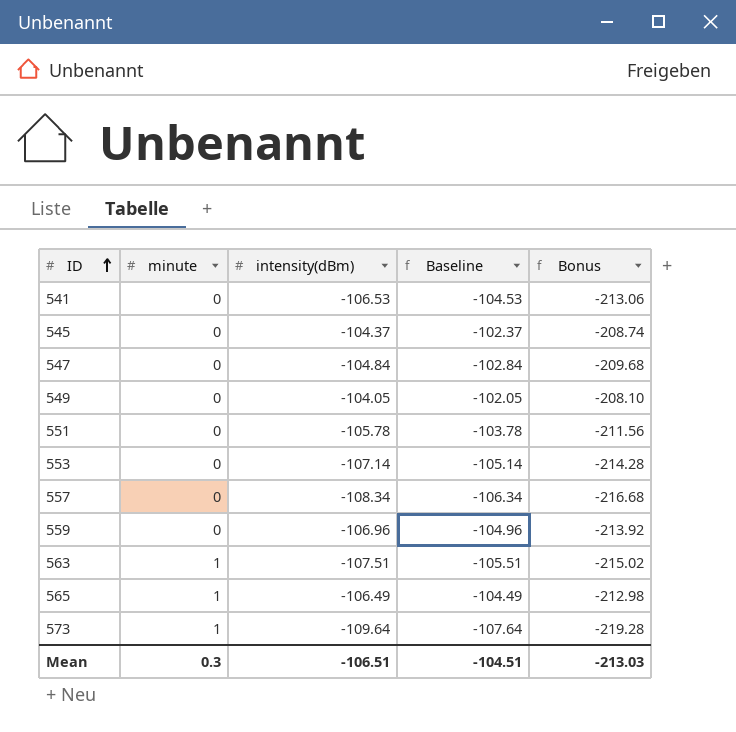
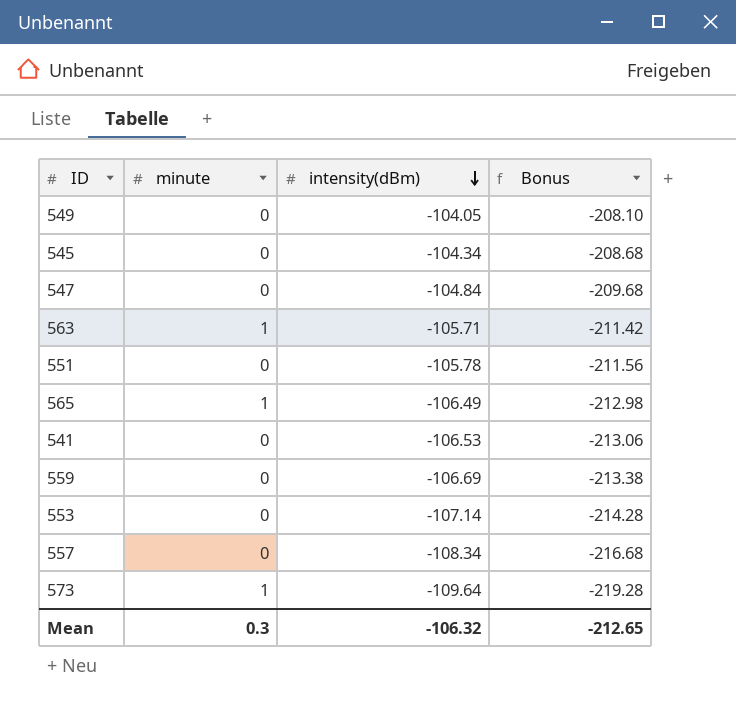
row order: ID ascending -> intensity(dBm) descending
column Baseline | formula: [intensity(dBm)] + 2 -> none
545 | intensity(dBm): -104.37 -> -104.34
545 | Bonus: -208.74 -> -208.68
563 | intensity(dBm): -107.51 -> -105.71
563 | Bonus: -215.02 -> -211.42
559 | intensity(dBm): -106.96 -> -106.69
559 | Bonus: -213.92 -> -213.38
Mean | intensity(dBm): -106.51 -> -106.32
Mean | Bonus: -213.03 -> -212.65

